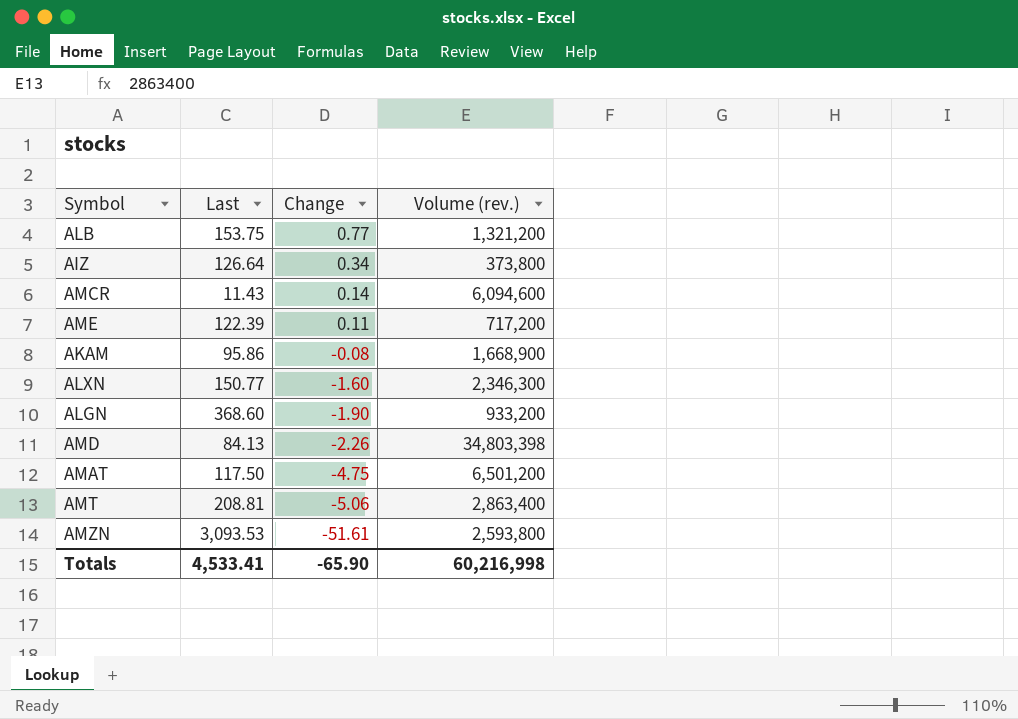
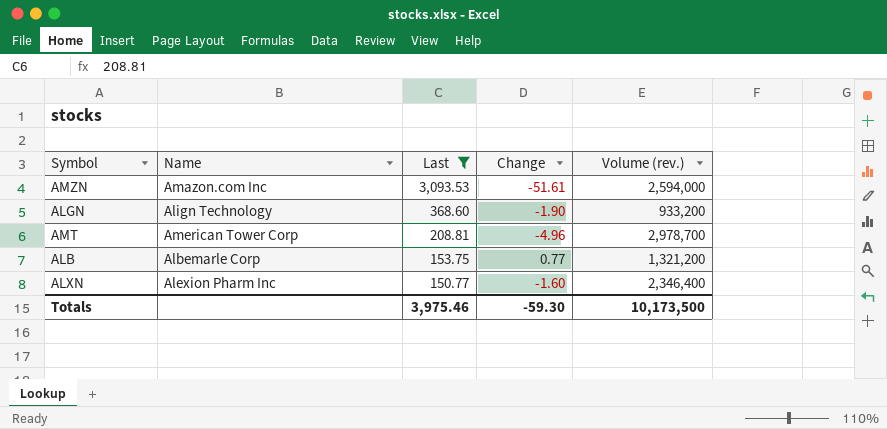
filter: none -> Last >= 150.77
row order: Change descending -> Last descending
column Name | position: none -> 2
AMZN | Volume (rev.): 2,593,800 -> 2,594,000
AMT | Change: -5.06 -> -4.96
AMT | Volume (rev.): 2,863,400 -> 2,978,700
ALXN | Volume (rev.): 2,346,300 -> 2,346,400
Totals | Last: 4,533.41 -> 3,975.46
Totals | Change: -65.90 -> -59.30
Totals | Volume (rev.): 60,216,998 -> 10,173,500

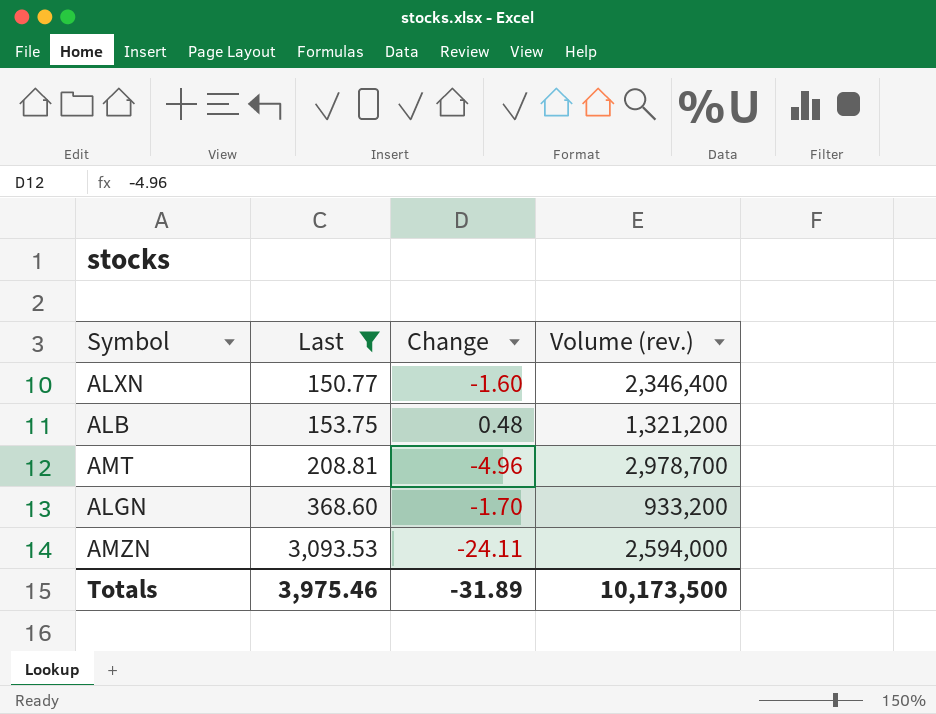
row order: Last descending -> Last ascending
column Name | position: 2 -> none
ALB | Change: 0.77 -> 0.48
ALGN | Change: -1.90 -> -1.70
AMZN | Change: -51.61 -> -24.11
Totals | Change: -59.30 -> -31.89

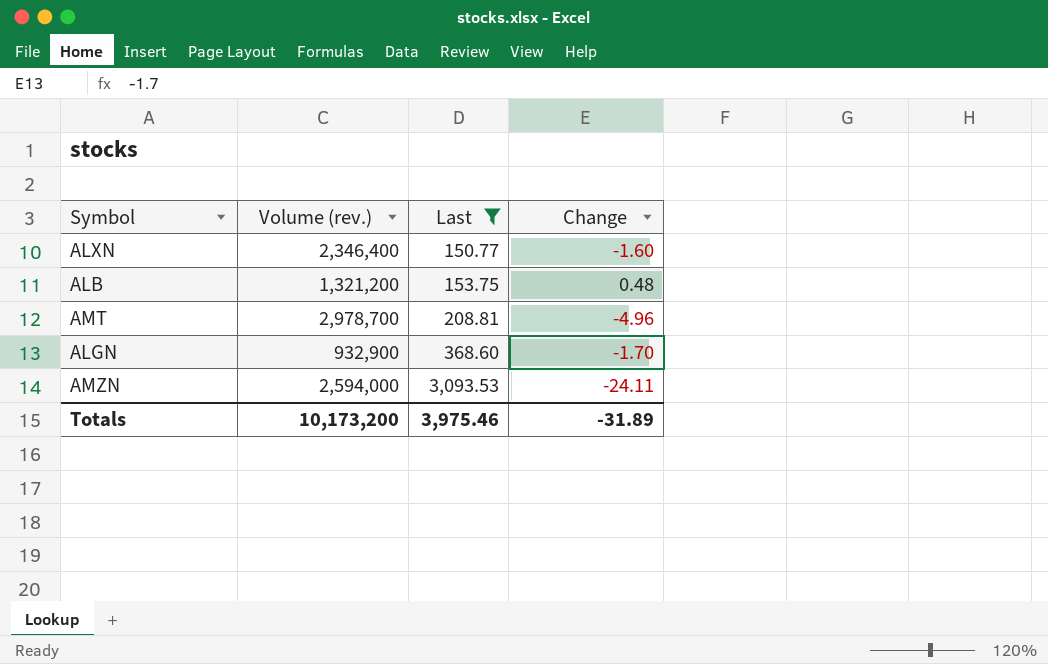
column Volume (rev.) | position: 4 -> 2
ALGN | Volume (rev.): 933,200 -> 932,900
Totals | Volume (rev.): 10,173,500 -> 10,173,200

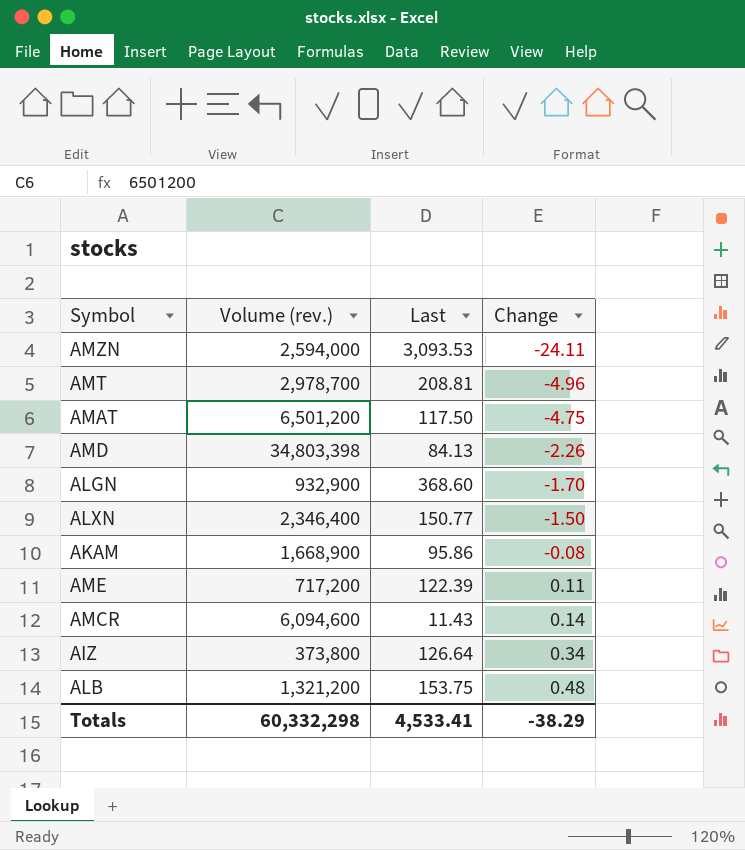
filter: Last >= 150.77 -> none
row order: Last ascending -> Change ascending
ALXN | Change: -1.60 -> -1.50
Totals | Volume (rev.): 10,173,200 -> 60,332,298
Totals | Last: 3,975.46 -> 4,533.41
Totals | Change: -31.89 -> -38.29

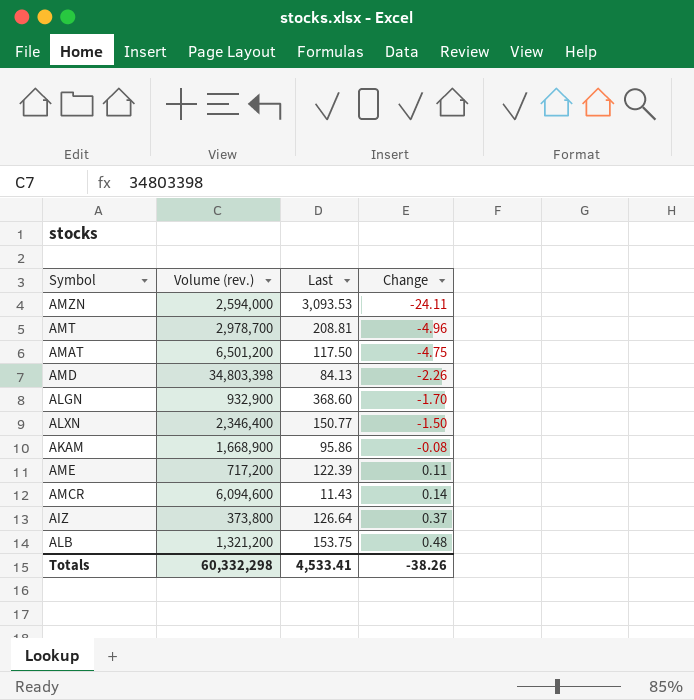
AIZ | Change: 0.34 -> 0.37
Totals | Change: -38.29 -> -38.26

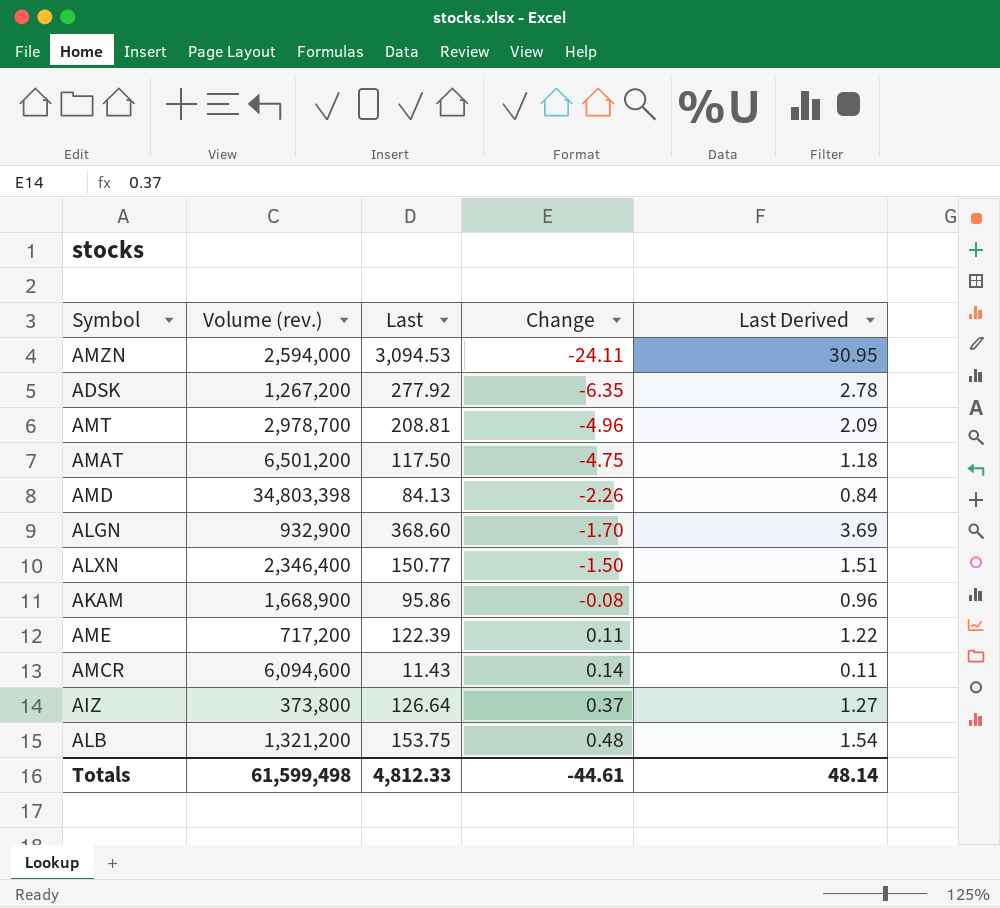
column Last Derived | formula: none -> [Last] * 0.01
AMZN | Last: 3,093.53 -> 3,094.53
row ADSK: none -> 1,267,200 | 277.92 | -6.35 | 2.78
Totals | Volume (rev.): 60,332,298 -> 61,599,498
Totals | Last: 4,533.41 -> 4,812.33
Totals | Change: -38.26 -> -44.61

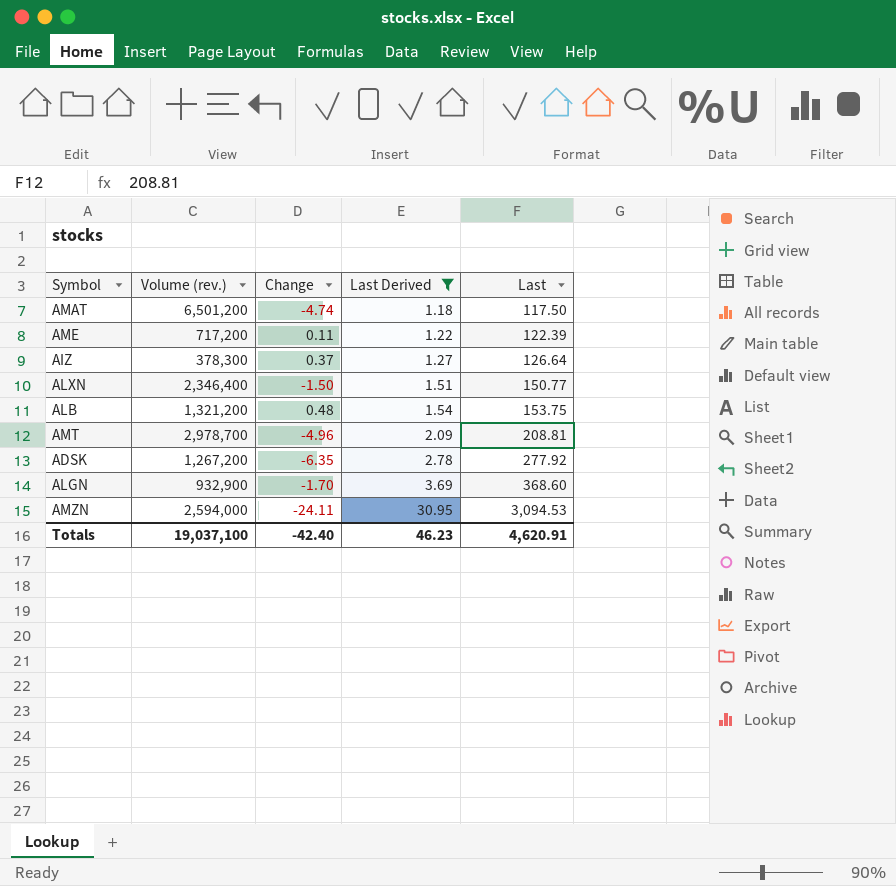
filter: none -> Last Derived >= 1.18
row order: Change ascending -> Last Derived ascending
column Last | position: 3 -> 5
AMAT | Change: -4.75 -> -4.74
AIZ | Volume (rev.): 373,800 -> 378,300
Totals | Volume (rev.): 61,599,498 -> 19,037,100
Totals | Change: -44.61 -> -42.40
Totals | Last Derived: 48.14 -> 46.23
Totals | Last: 4,812.33 -> 4,620.91

